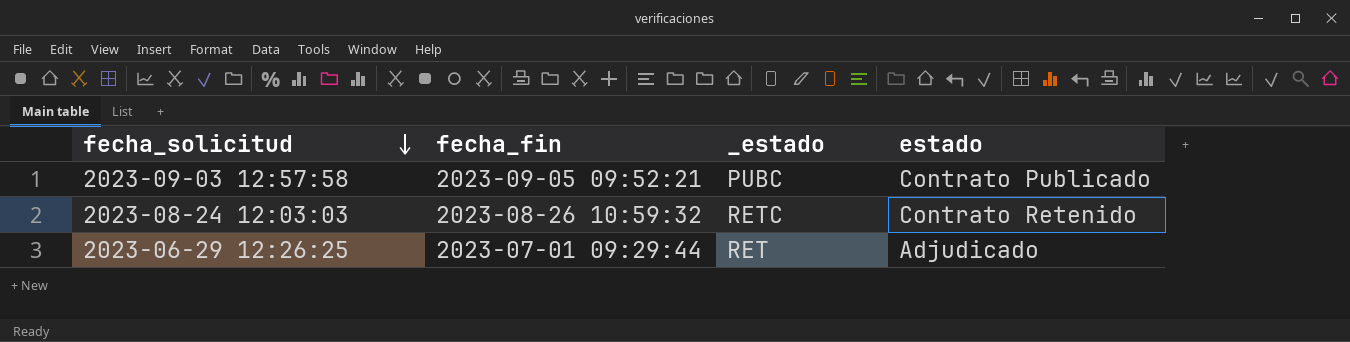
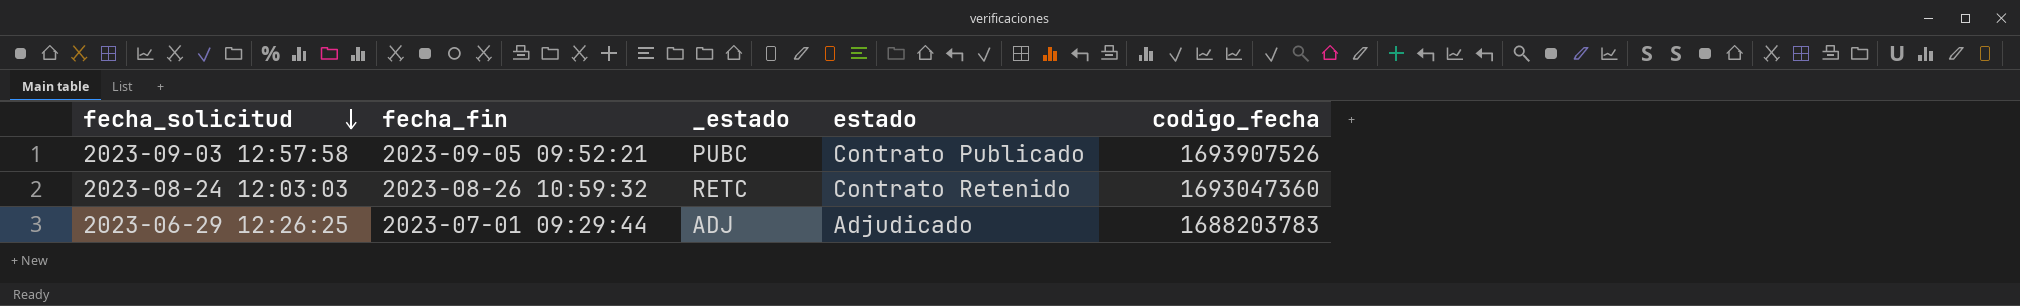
column codigo_fecha | position: none -> 5
2023-06-29 12:26:25 | _estado: RET -> ADJ

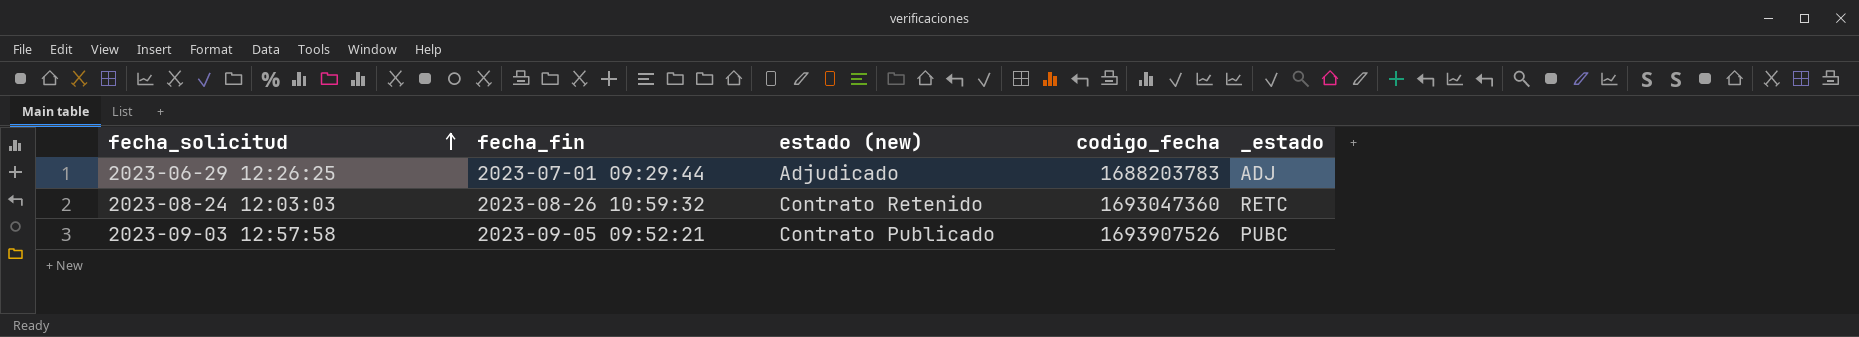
row order: fecha_solicitud descending -> fecha_solicitud ascending
column name: estado -> estado (new)
column _estado | position: 3 -> 5

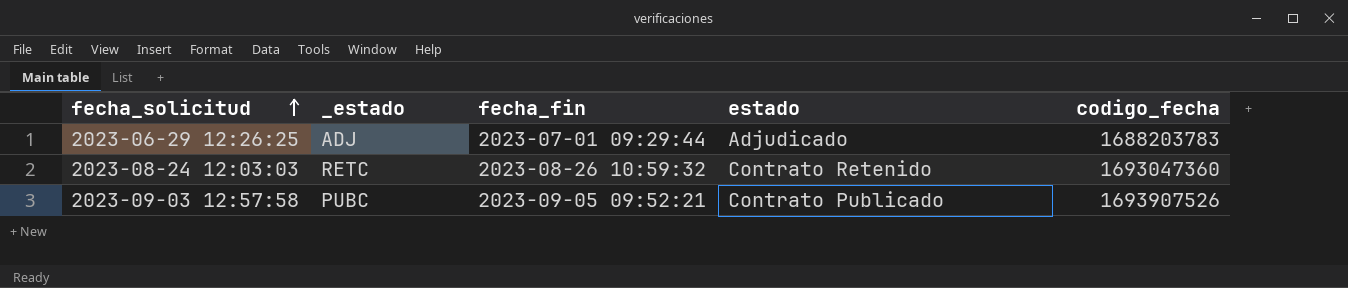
column _estado | position: 5 -> 2
column name: estado (new) -> estado

